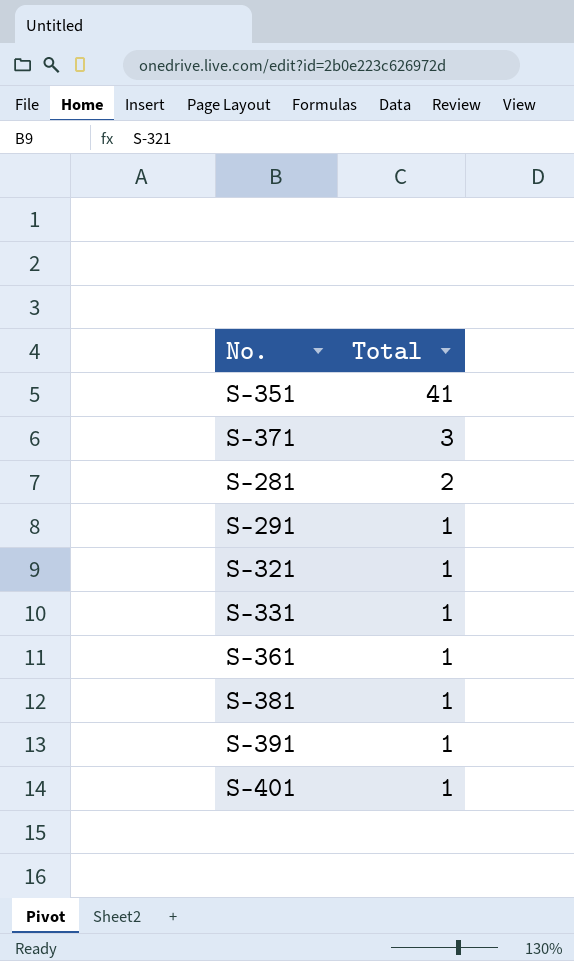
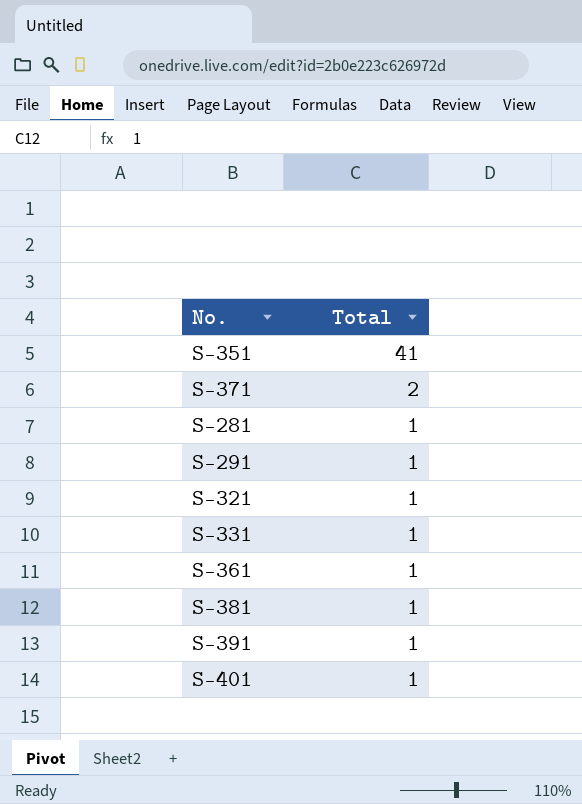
S-371 | Total: 3 -> 2
S-281 | Total: 2 -> 1

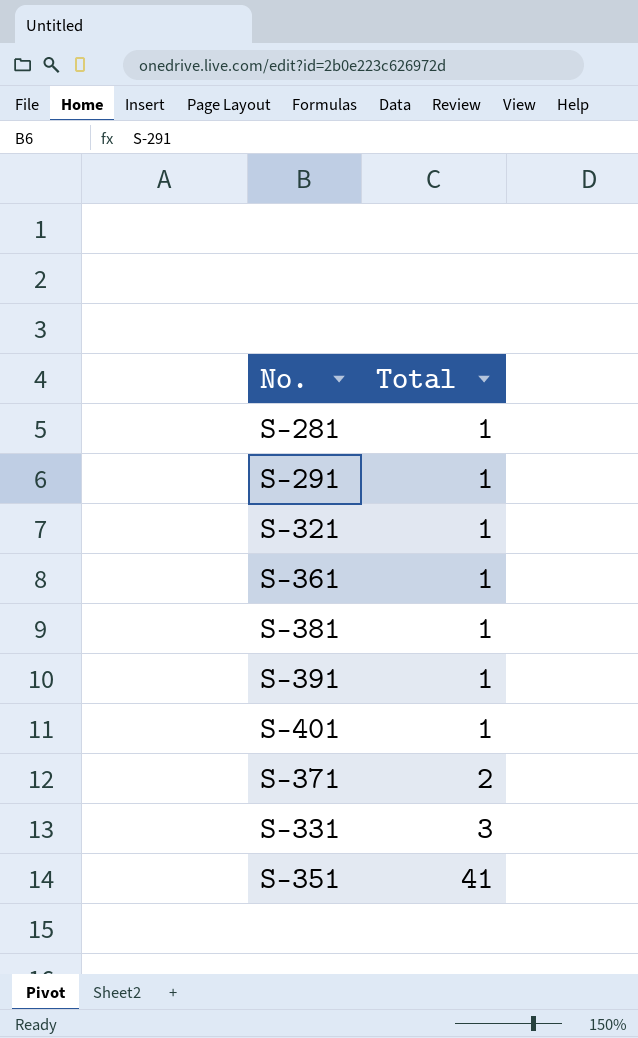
row order: Total descending -> Total ascending
S-331 | Total: 1 -> 3

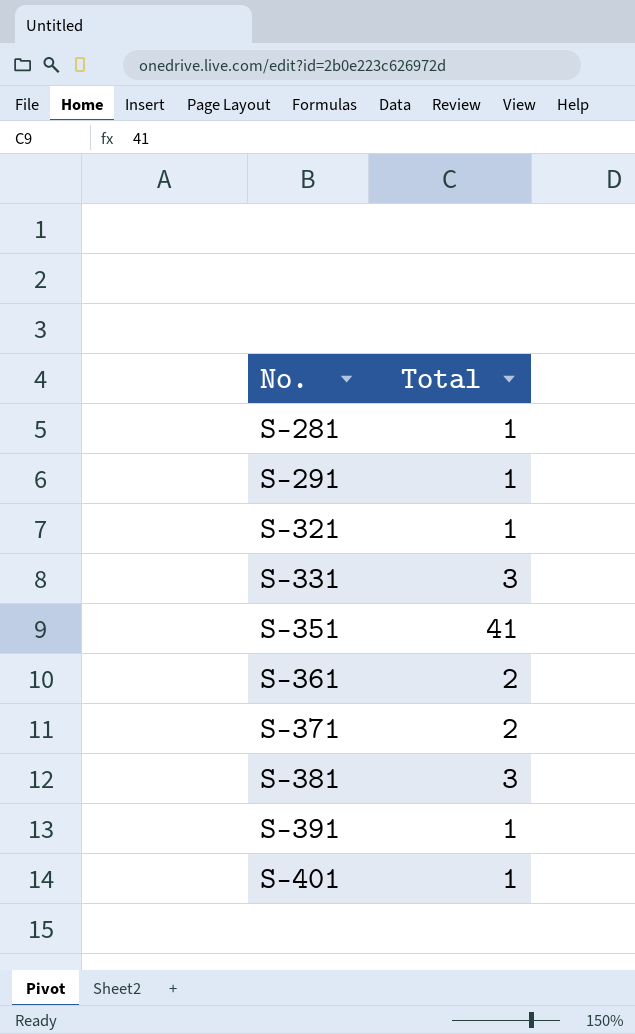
row order: Total ascending -> No. ascending
S-361 | Total: 1 -> 2
S-381 | Total: 1 -> 3

